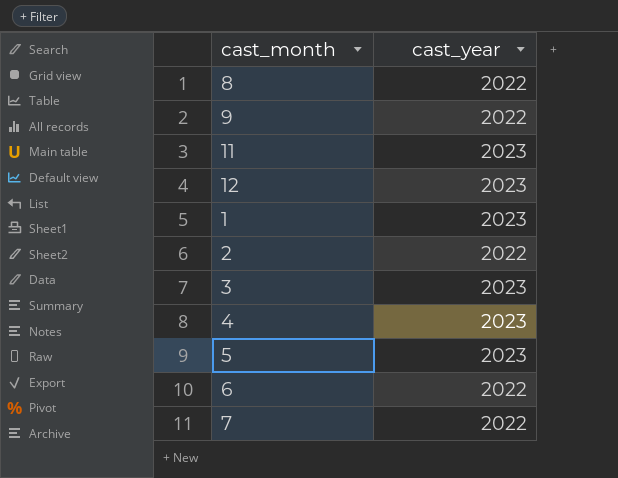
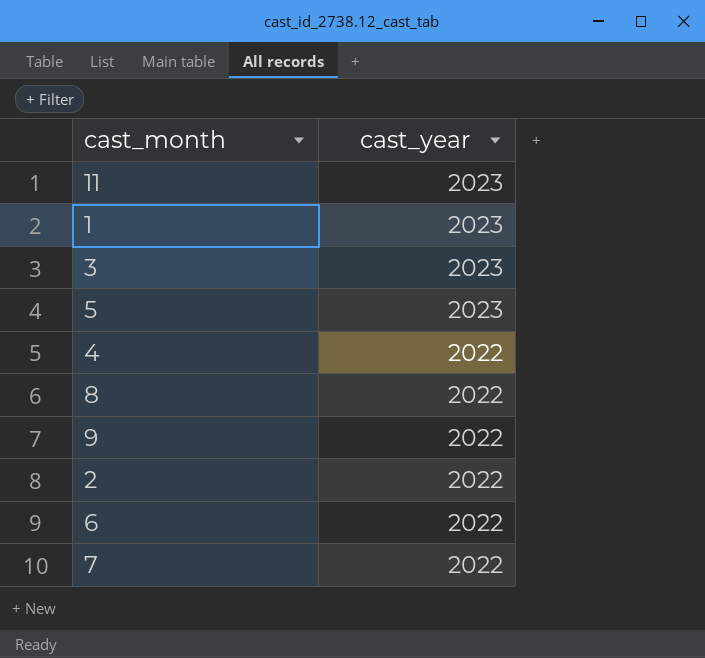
row order: none -> cast_year descending
row 12: 2023 -> none
4 | cast_year: 2023 -> 2022

